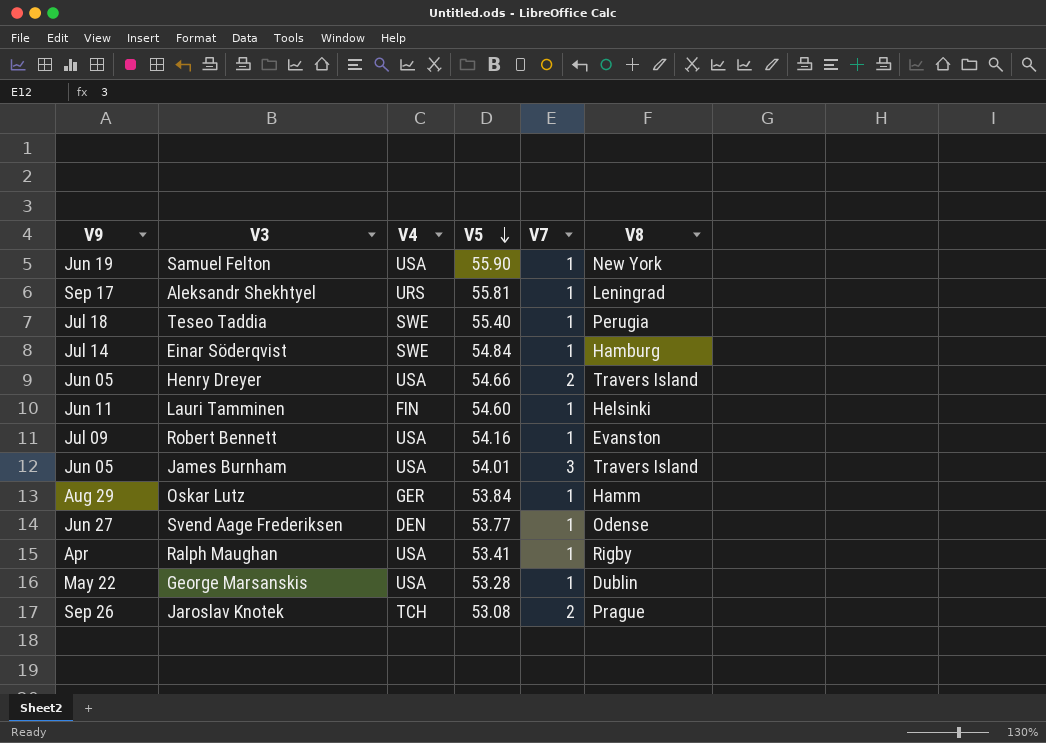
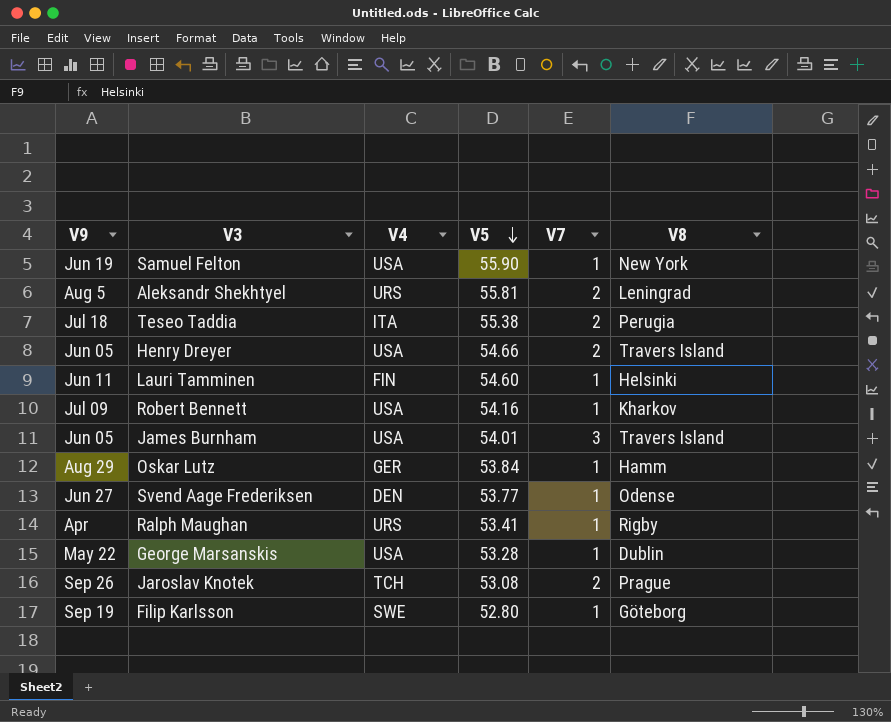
row Einar Söderqvist: Jul 14 | SWE | 54.84 | 1 | Hamburg -> none
Aleksandr Shekhtyel | V9: Sep 17 -> Aug 5
Aleksandr Shekhtyel | V7: 1 -> 2
Teseo Taddia | V4: SWE -> ITA
Teseo Taddia | V5: 55.40 -> 55.38
Teseo Taddia | V7: 1 -> 2
Robert Bennett | V8: Evanston -> Kharkov
Ralph Maughan | V4: USA -> URS
row Filip Karlsson: none -> Sep 19 | SWE | 52.80 | 1 | Göteborg

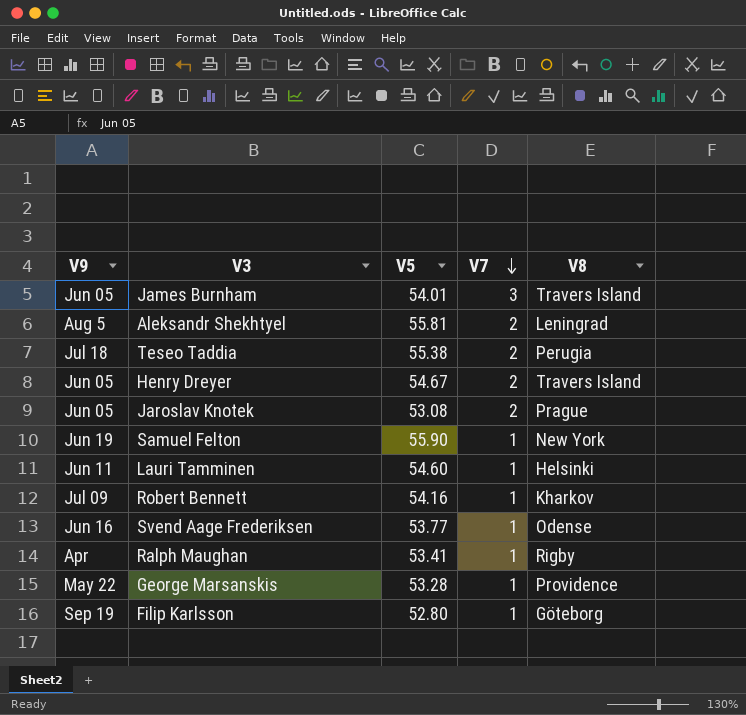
row order: V5 descending -> V7 descending
column V4 | position: 3 -> none
row Oskar Lutz: Aug 29 | GER | 53.84 | 1 | Hamm -> none
Henry Dreyer | V5: 54.66 -> 54.67
Jaroslav Knotek | V9: Sep 26 -> Jun 05
Svend Aage Frederiksen | V9: Jun 27 -> Jun 16
George Marsanskis | V8: Dublin -> Providence

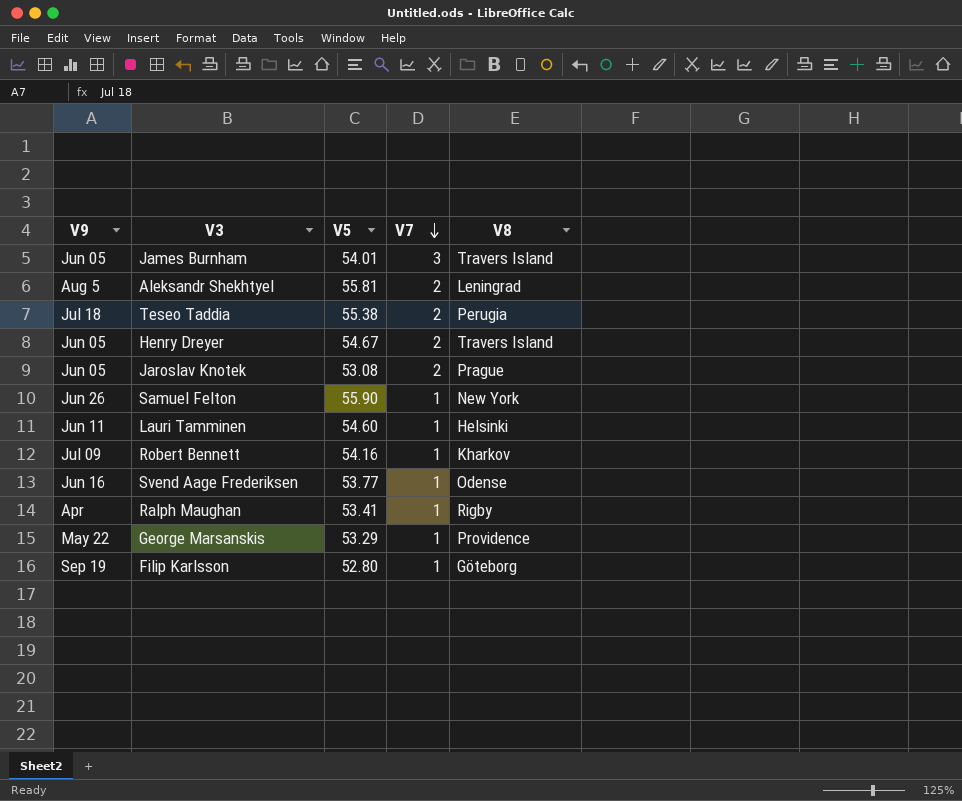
Samuel Felton | V9: Jun 19 -> Jun 26
George Marsanskis | V5: 53.28 -> 53.29

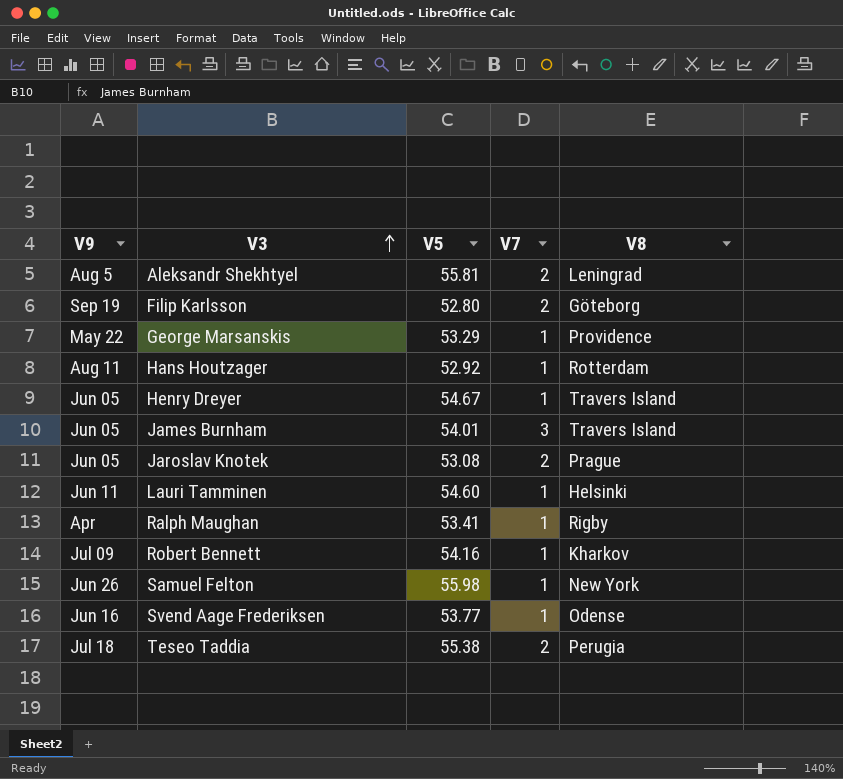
row order: V7 descending -> V3 ascending
Filip Karlsson | V7: 1 -> 2
row Hans Houtzager: none -> Aug 11 | 52.92 | 1 | Rotterdam
Henry Dreyer | V7: 2 -> 1
Samuel Felton | V5: 55.90 -> 55.98

